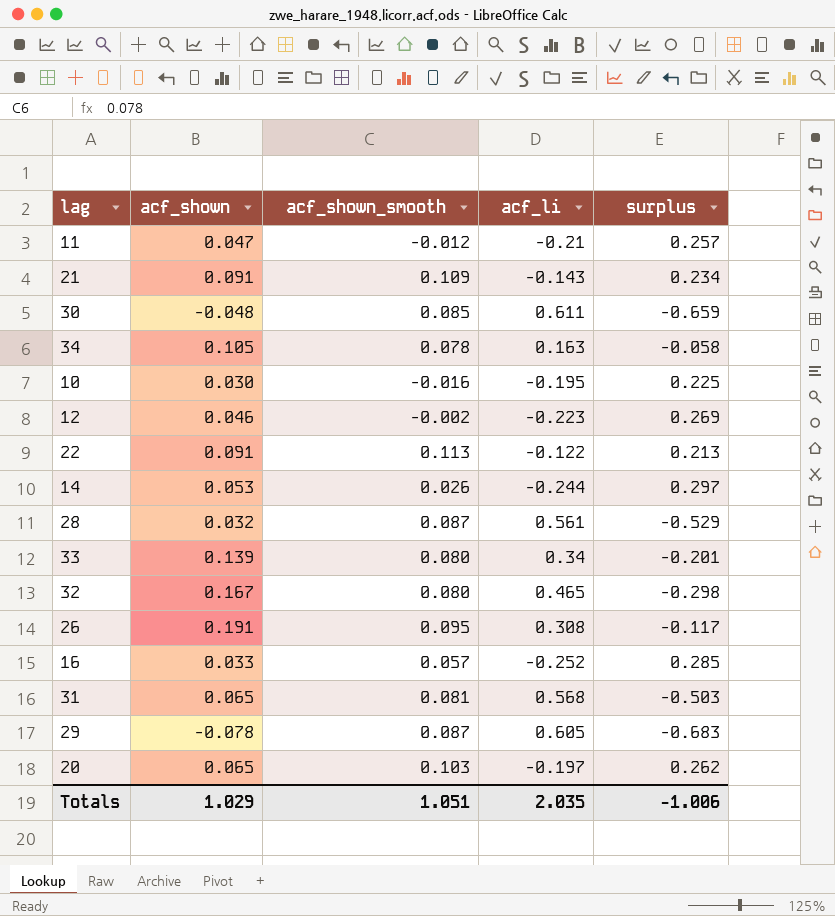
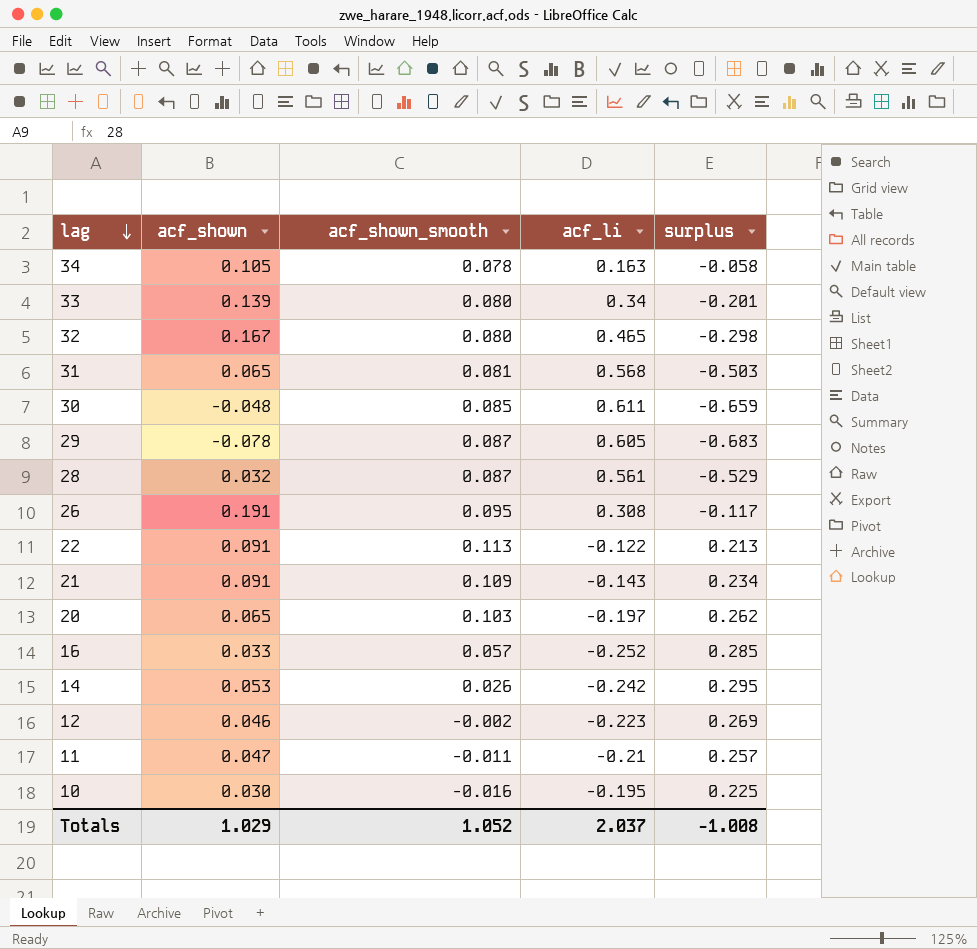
row order: none -> lag descending
14 | acf_li: -0.244 -> -0.242
14 | surplus: 0.297 -> 0.295
11 | acf_shown_smooth: -0.012 -> -0.011
Totals | acf_shown_smooth: 1.051 -> 1.052
Totals | acf_li: 2.035 -> 2.037
Totals | surplus: -1.006 -> -1.008

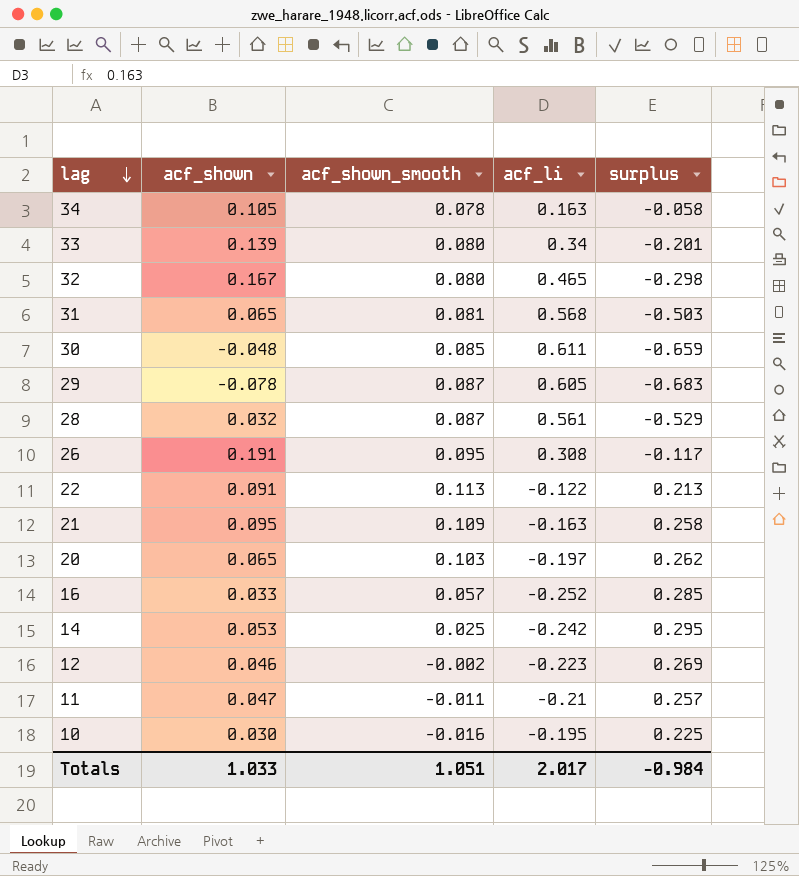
21 | acf_shown: 0.091 -> 0.095
21 | acf_li: -0.143 -> -0.163
21 | surplus: 0.234 -> 0.258
14 | acf_shown_smooth: 0.026 -> 0.025
Totals | acf_shown: 1.029 -> 1.033
Totals | acf_shown_smooth: 1.052 -> 1.051
Totals | acf_li: 2.037 -> 2.017
Totals | surplus: -1.008 -> -0.984

